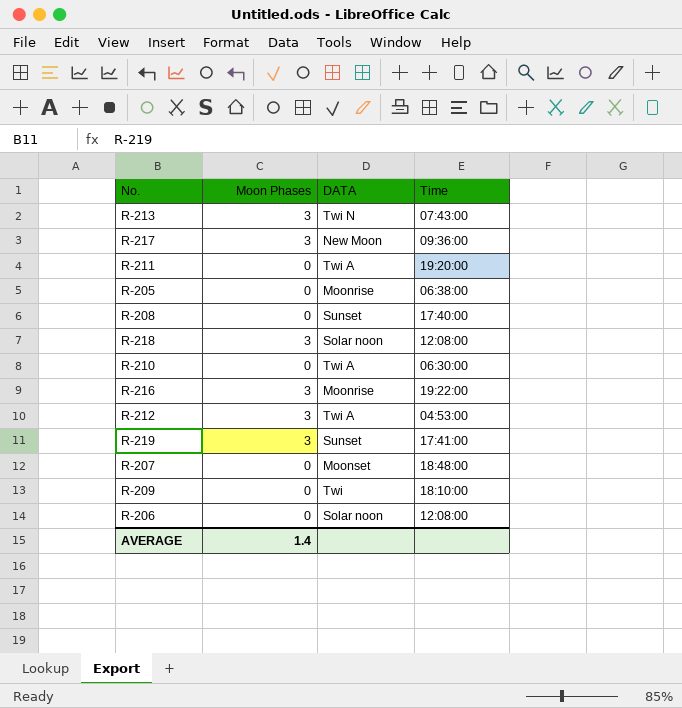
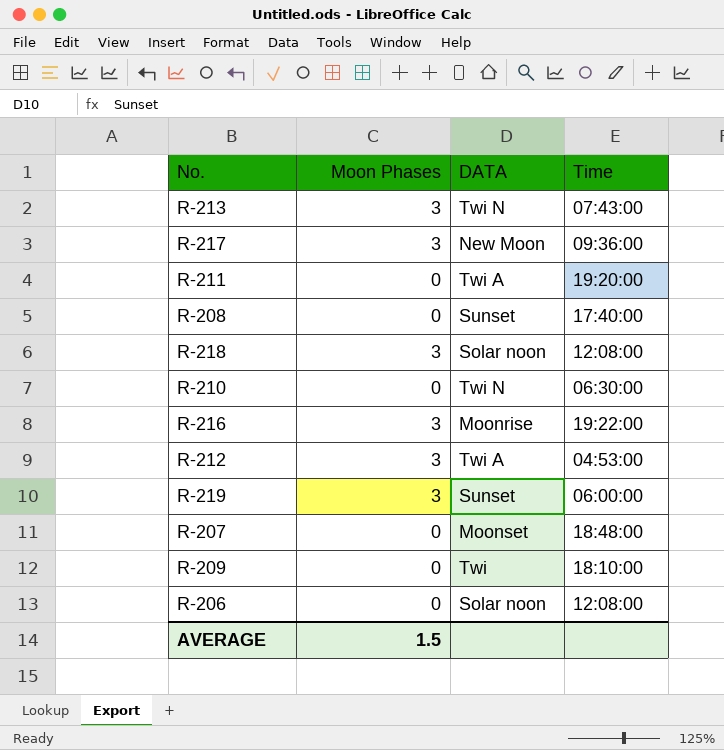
row R-205: 0 | Moonrise | 06:38:00 -> none
R-210 | DATA: Twi A -> Twi N
R-219 | Time: 17:41:00 -> 06:00:00
AVERAGE | Moon Phases: 1.4 -> 1.5

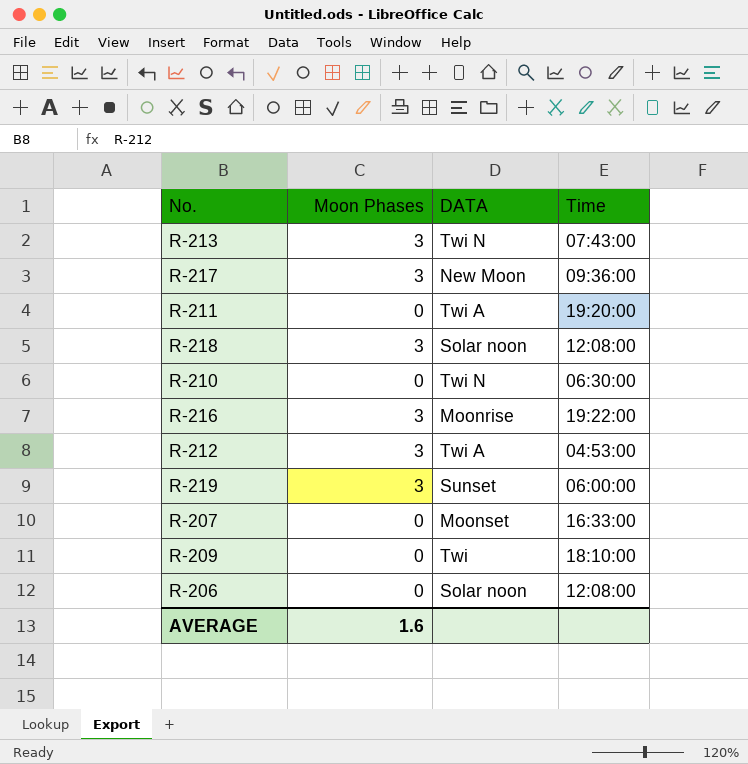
row R-208: 0 | Sunset | 17:40:00 -> none
R-207 | Time: 18:48:00 -> 16:33:00
AVERAGE | Moon Phases: 1.5 -> 1.6

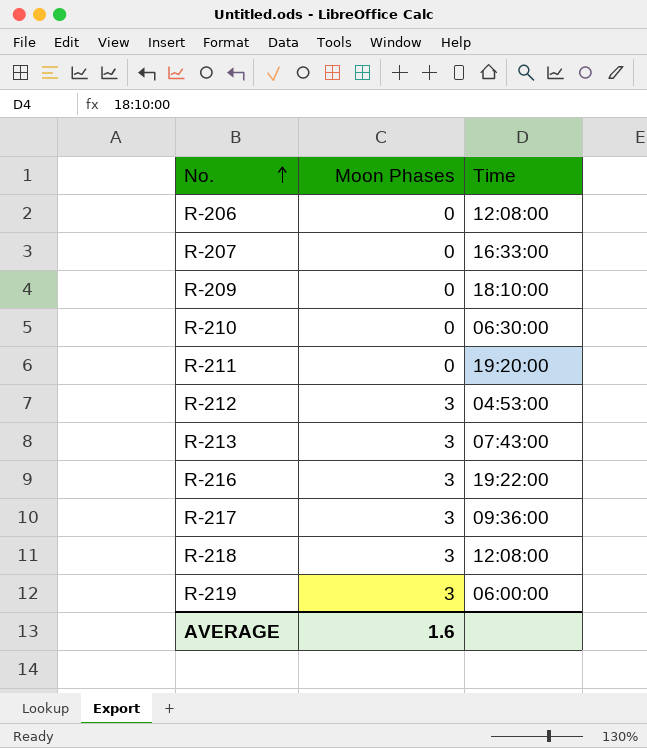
row order: none -> No. ascending
column DATA | position: 3 -> none

